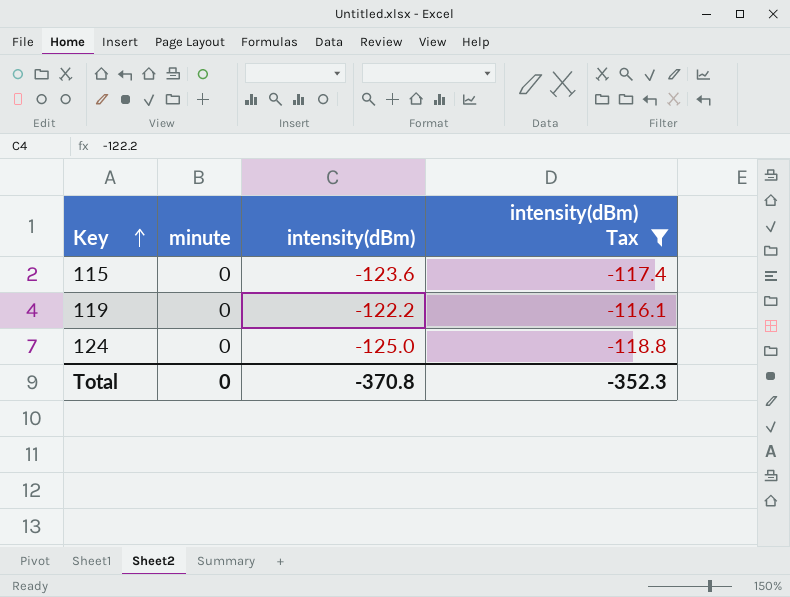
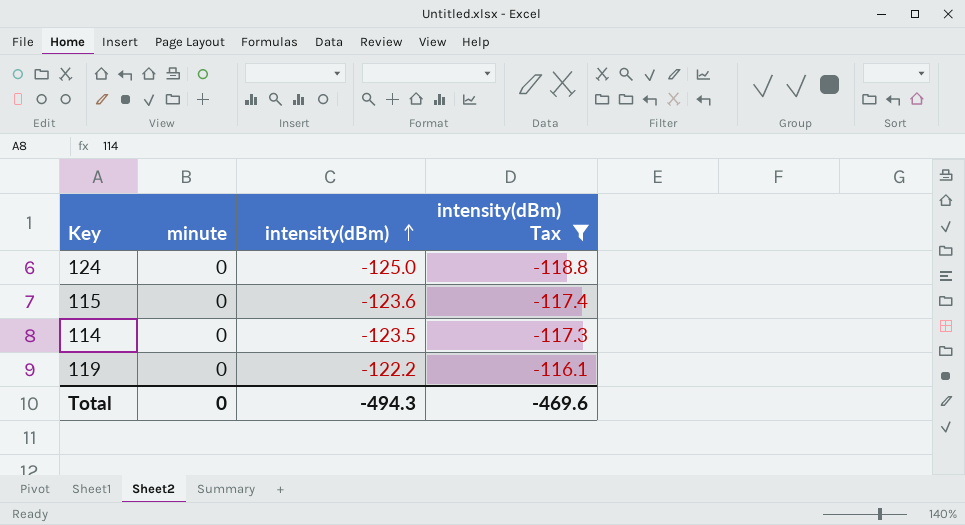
row order: Key ascending -> intensity(dBm) ascending
row 114: none -> 0 | -123.5 | -117.3
Total | intensity(dBm): -370.8 -> -494.3
Total | intensity(dBm) Tax: -352.3 -> -469.6

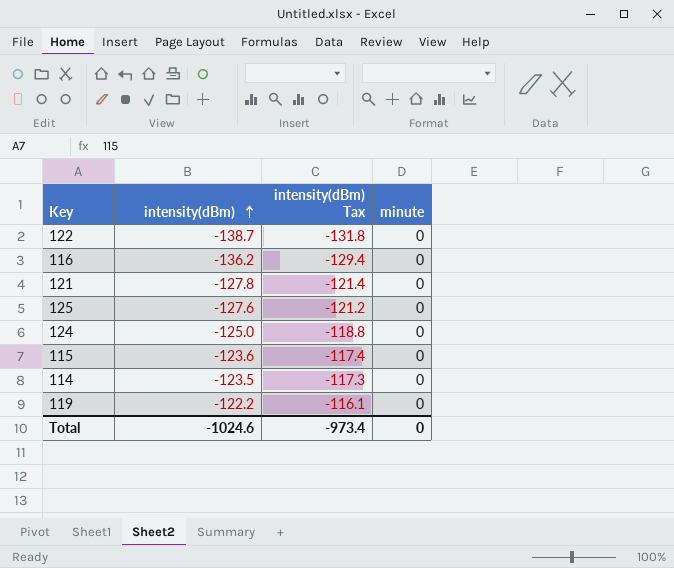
filter: intensity(dBm) Tax >= -118.8 -> none
column minute | position: 2 -> 4
Total | intensity(dBm): -494.3 -> -1024.6
Total | intensity(dBm) Tax: -469.6 -> -973.4

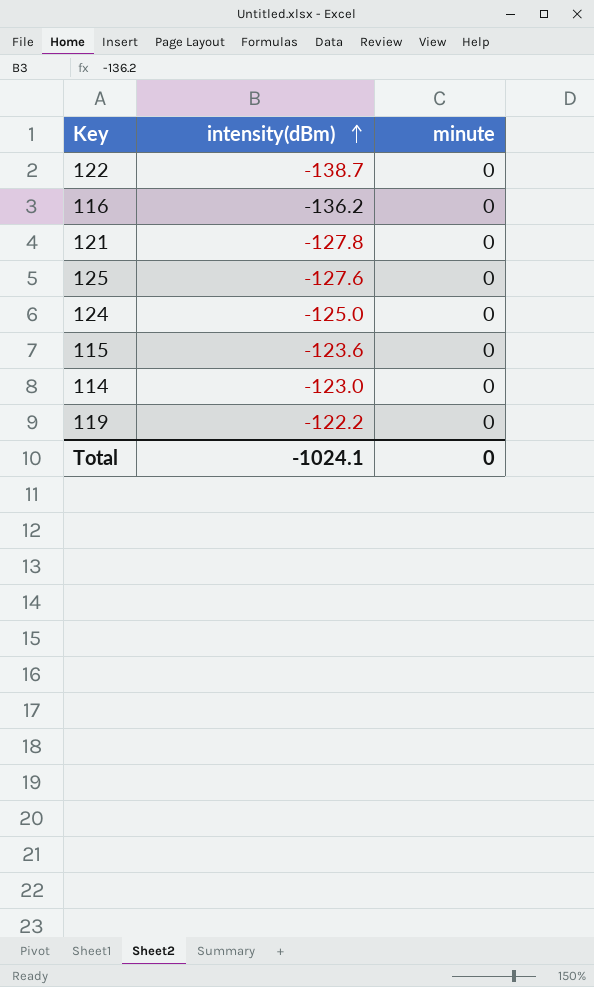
column intensity(dBm) Tax | formula: [intensity(dBm)] * 0.95 -> none
114 | intensity(dBm): -123.5 -> -123.0
Total | intensity(dBm): -1024.6 -> -1024.1

